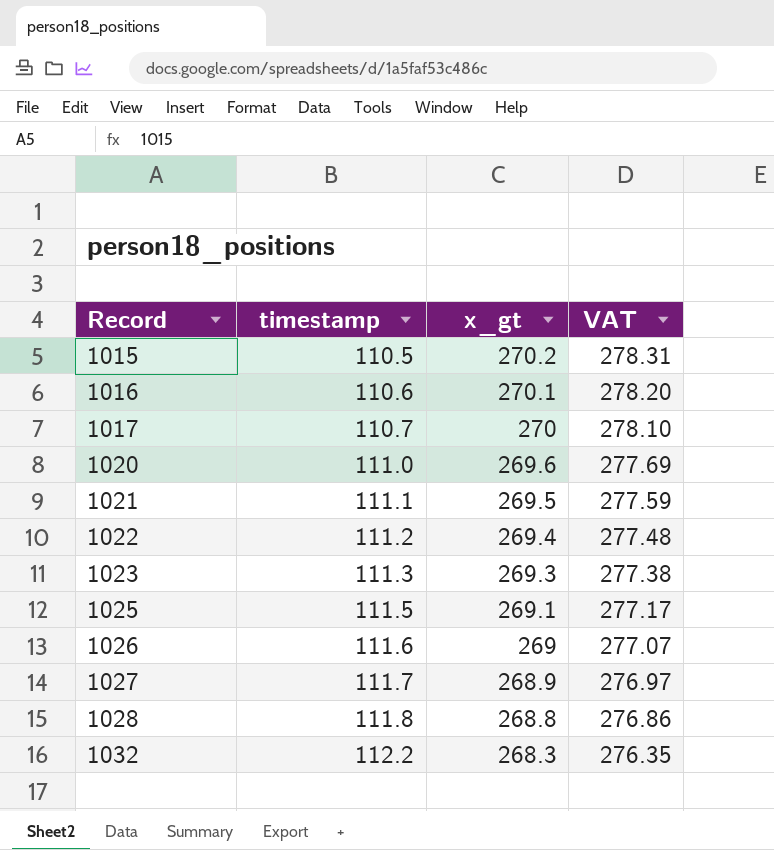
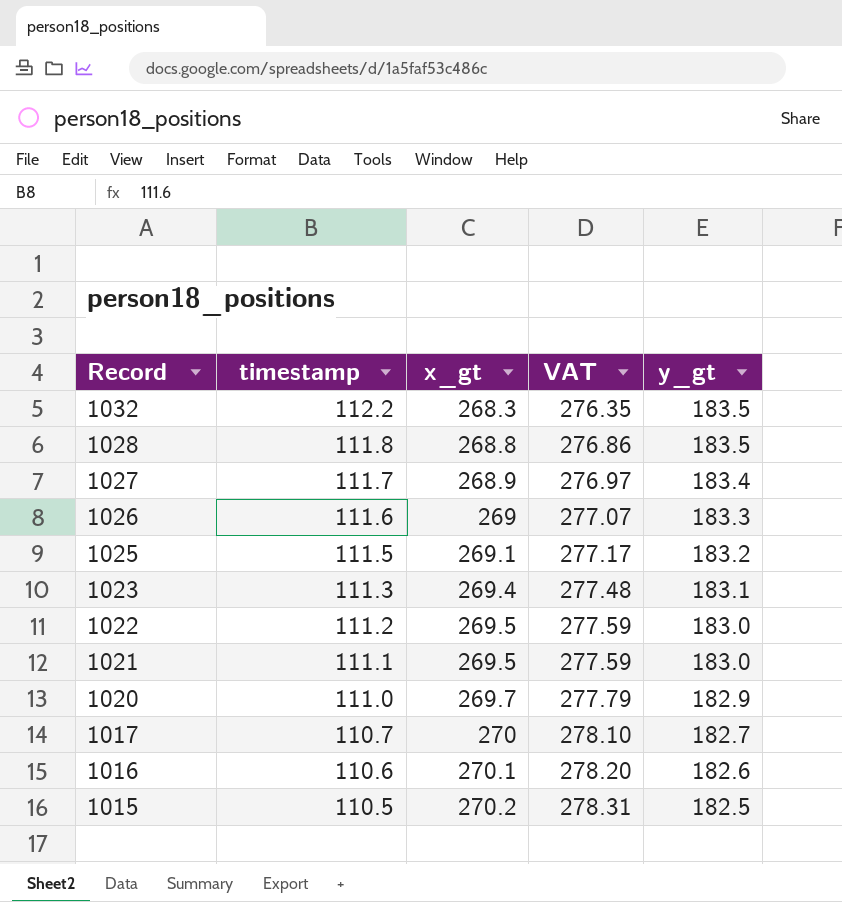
row order: Record ascending -> Record descending
column y_gt | position: none -> 5
1023 | x_gt: 269.3 -> 269.4
1023 | VAT: 277.38 -> 277.48
1022 | x_gt: 269.4 -> 269.5
1022 | VAT: 277.48 -> 277.59
1020 | x_gt: 269.6 -> 269.7
1020 | VAT: 277.69 -> 277.79

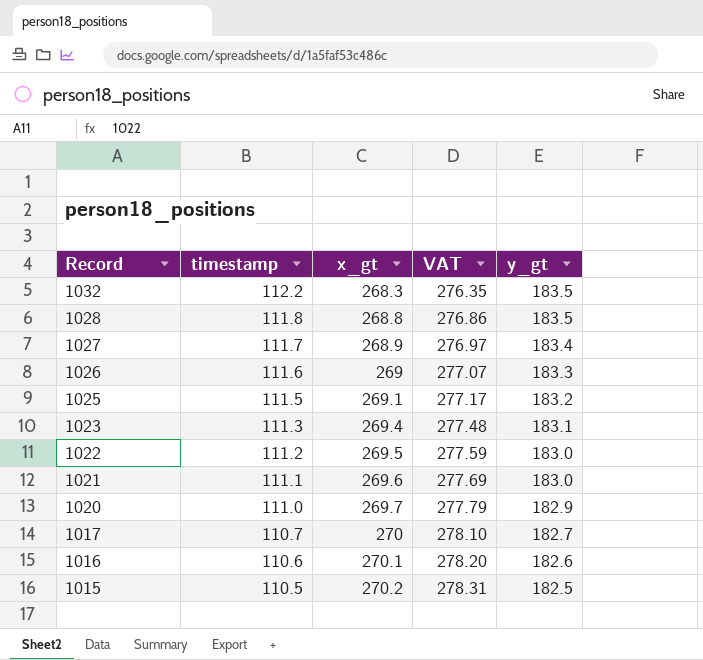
1021 | x_gt: 269.5 -> 269.6
1021 | VAT: 277.59 -> 277.69

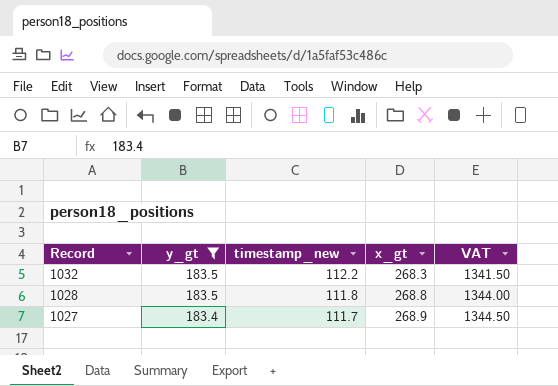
filter: none -> y_gt >= 183.4
column y_gt | position: 5 -> 2
column name: timestamp -> timestamp_new
column VAT | formula: [x_gt] * 1.03 -> [x_gt] * 5

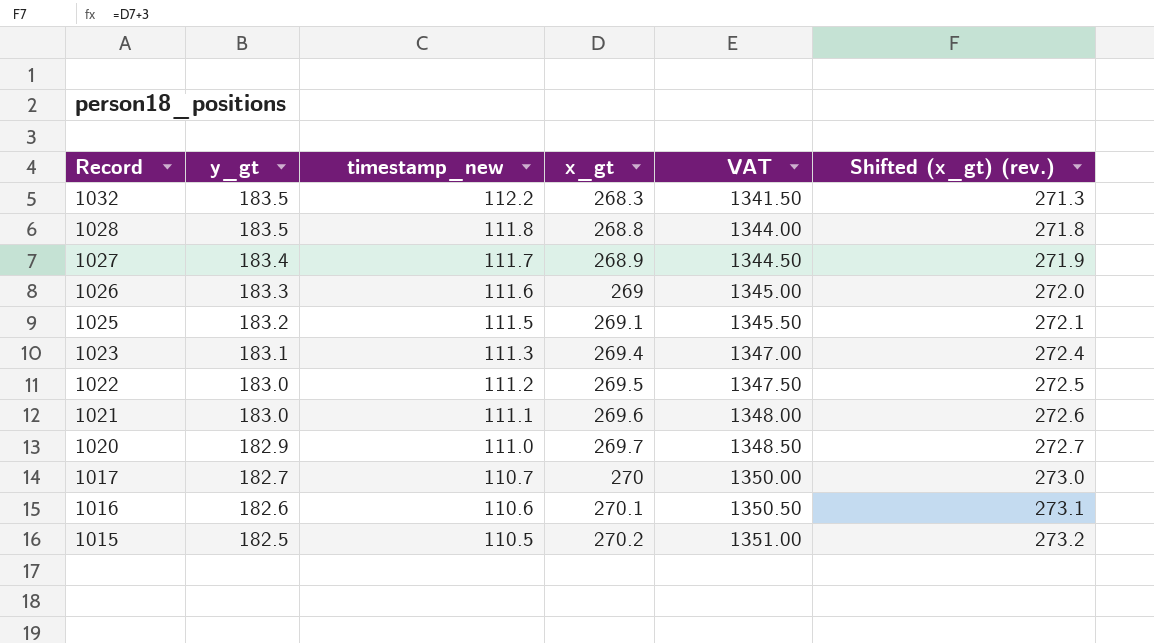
filter: y_gt >= 183.4 -> none
column Shifted (x_gt) (rev.) | formula: none -> [x_gt] + 3

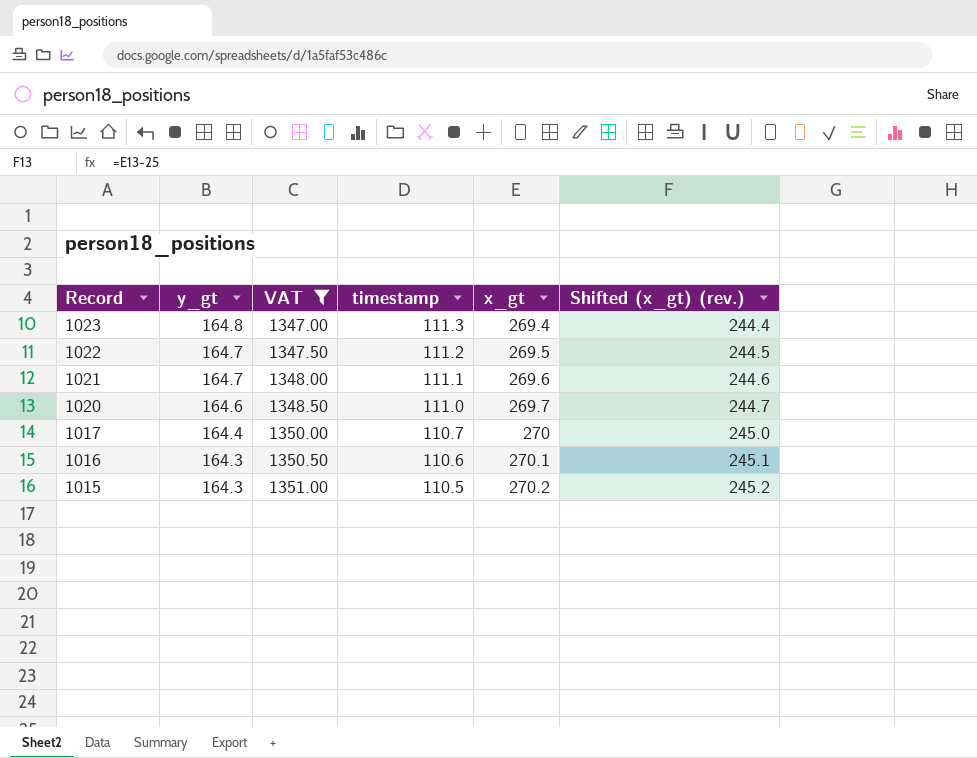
filter: none -> VAT >= 1347.00
column VAT | position: 5 -> 3
column name: timestamp_new -> timestamp
column Shifted (x_gt) (rev.) | formula: [x_gt] + 3 -> [x_gt] - 25
1023 | y_gt: 183.1 -> 164.8
1022 | y_gt: 183.0 -> 164.7
1021 | y_gt: 183.0 -> 164.7
1020 | y_gt: 182.9 -> 164.6
1017 | y_gt: 182.7 -> 164.4
1016 | y_gt: 182.6 -> 164.3
1015 | y_gt: 182.5 -> 164.3

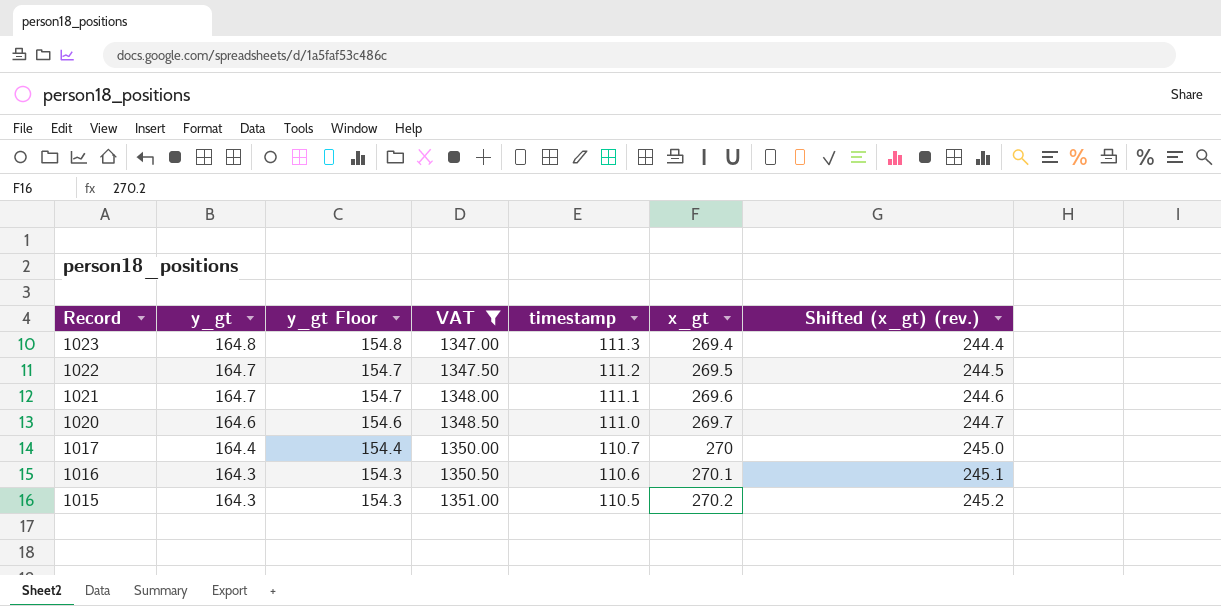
column y_gt Floor | formula: none -> [y_gt] - 10

